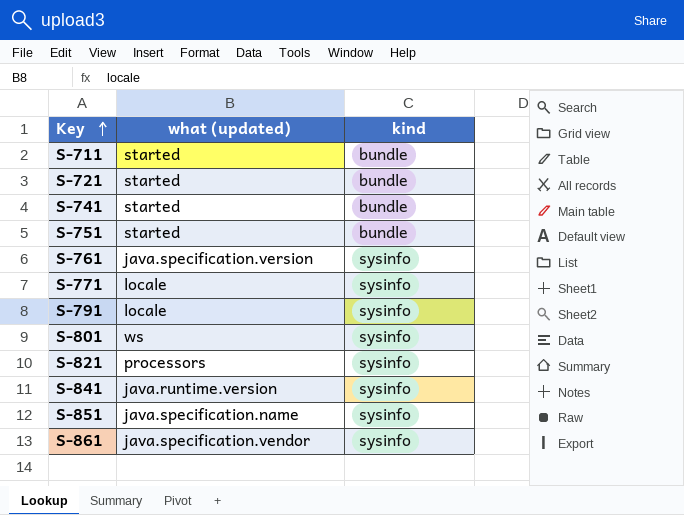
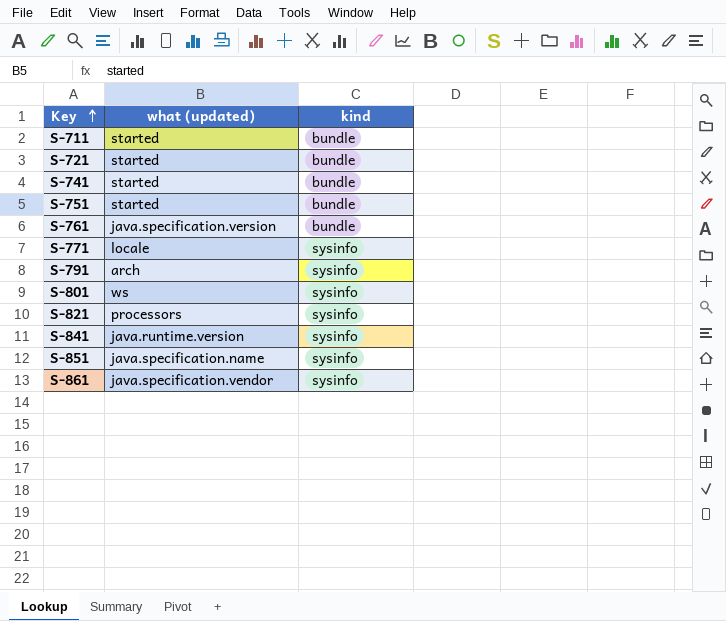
S-761 | kind: sysinfo -> bundle
S-791 | what (updated): locale -> arch

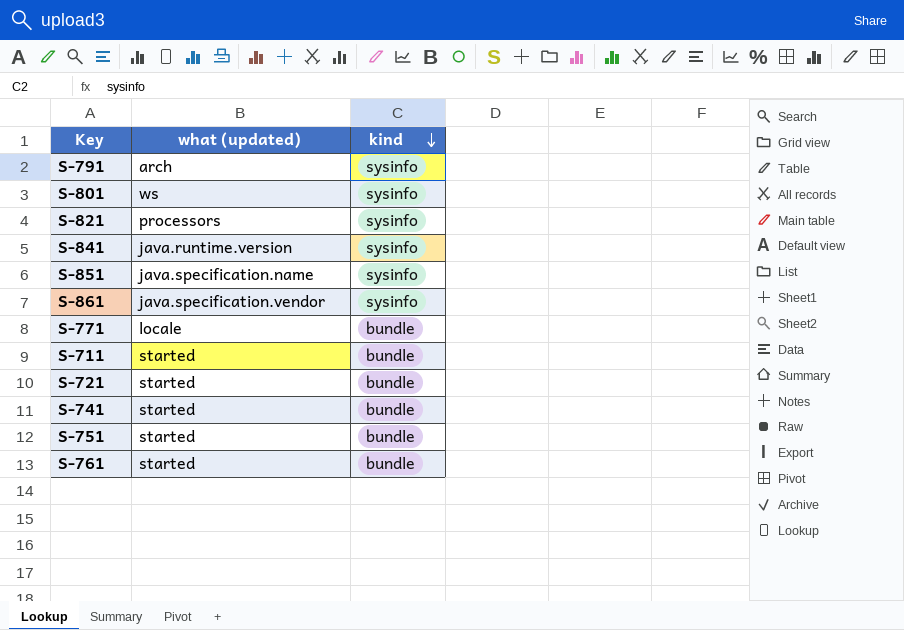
row order: Key ascending -> kind descending
S-771 | kind: sysinfo -> bundle
S-761 | what (updated): java.specification.version -> started

